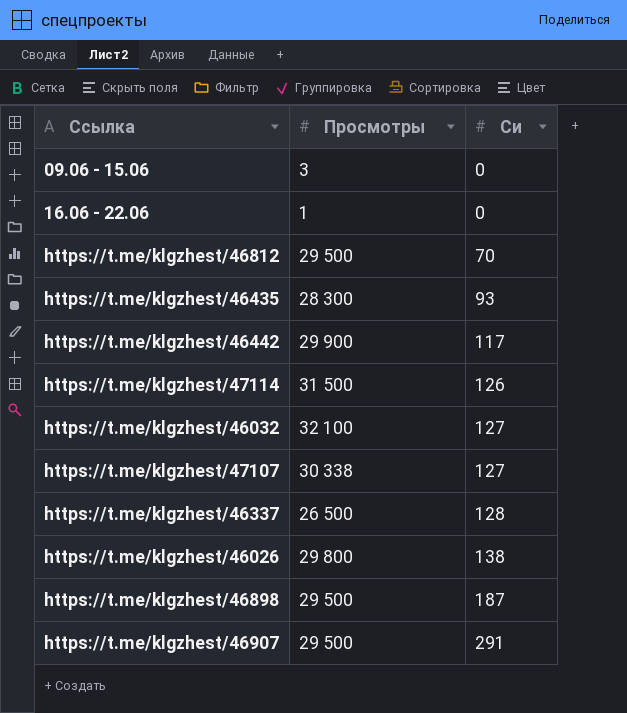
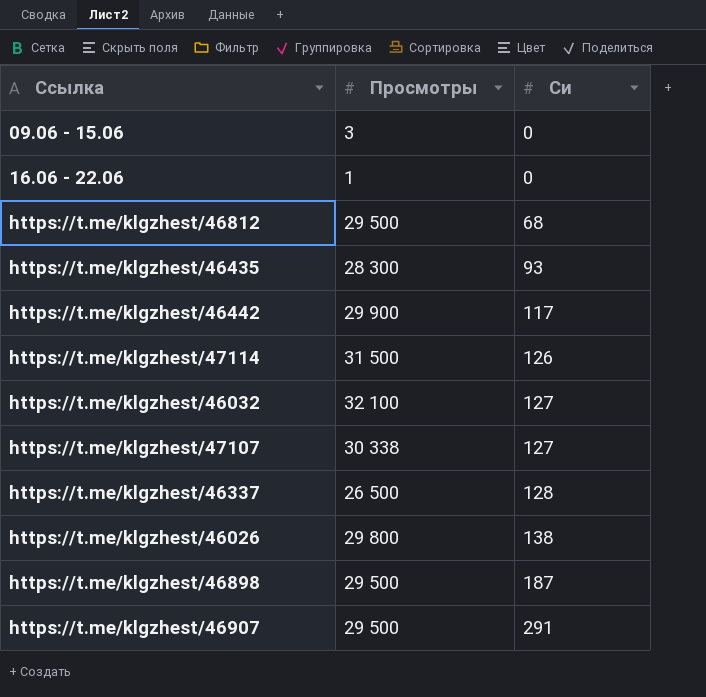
https://t.me/klgzhest/46812 | Си: 70 -> 68

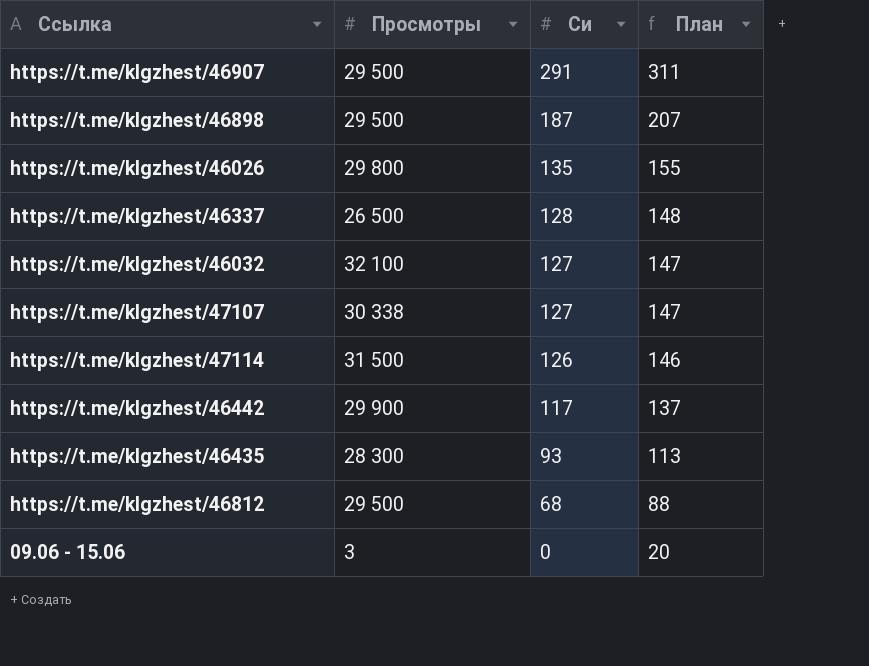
row order: Си ascending -> Си descending
column План | formula: none -> [Си] + 20
row 16.06 - 22.06: 1 | 0 -> none
https://t.me/klgzhest/46026 | Си: 138 -> 135

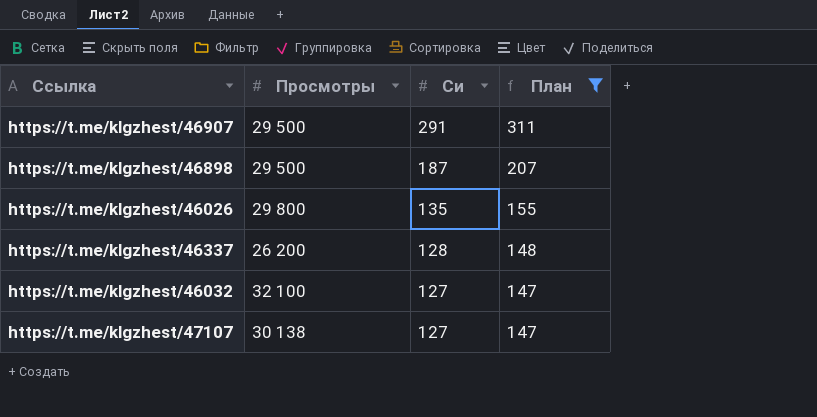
filter: none -> План >= 147
https://t.me/klgzhest/46337 | Просмотры: 26 500 -> 26 200
https://t.me/klgzhest/47107 | Просмотры: 30 338 -> 30 138

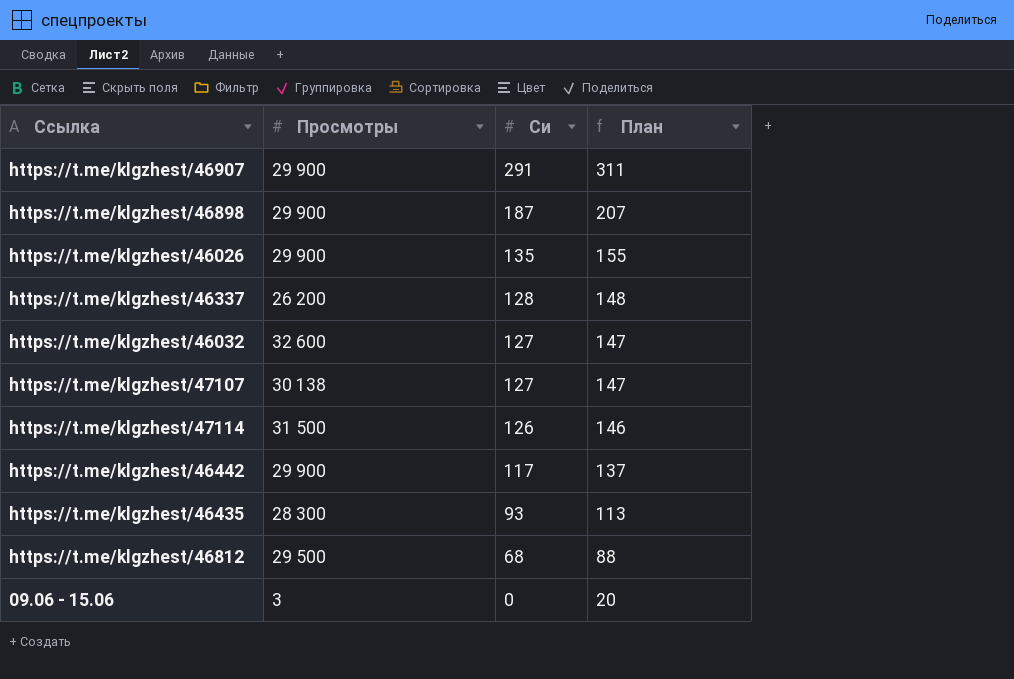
filter: План >= 147 -> none
https://t.me/klgzhest/46907 | Просмотры: 29 500 -> 29 900
https://t.me/klgzhest/46898 | Просмотры: 29 500 -> 29 900
https://t.me/klgzhest/46026 | Просмотры: 29 800 -> 29 900
https://t.me/klgzhest/46032 | Просмотры: 32 100 -> 32 600

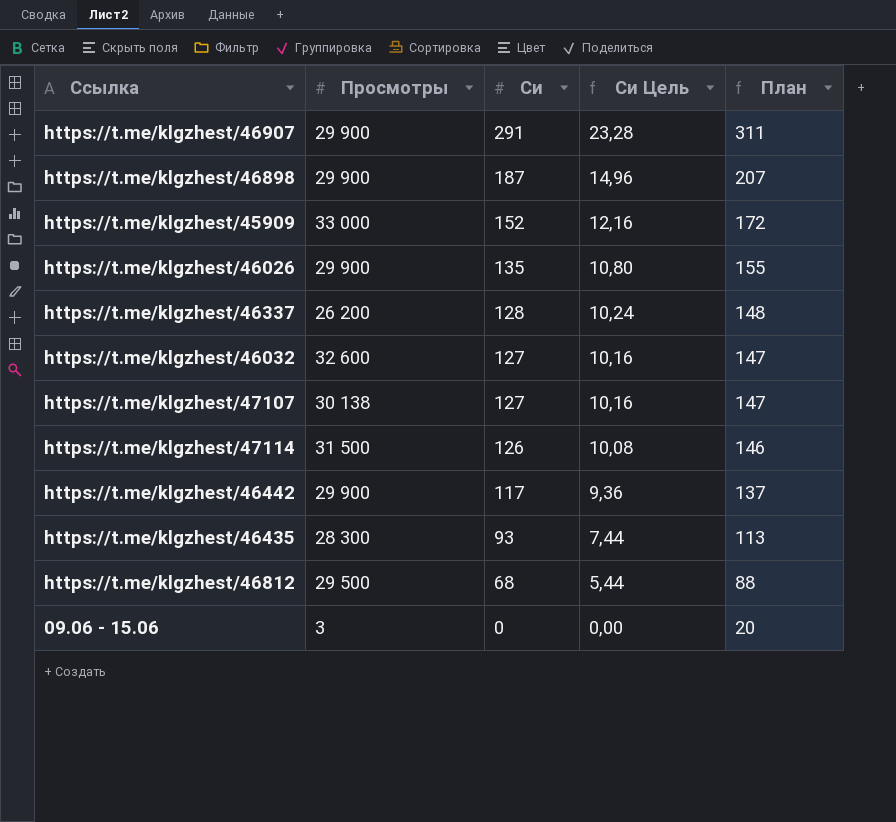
column Си Цель | formula: none -> [Си] * 0,08
row https://t.me/klgzhest/45909: none -> 33 000 | 152 | 12,16 | 172

